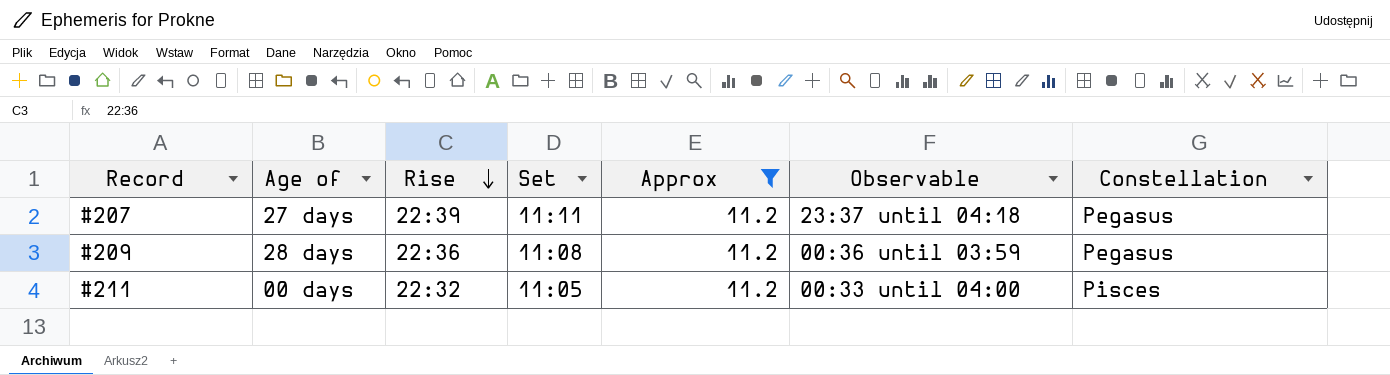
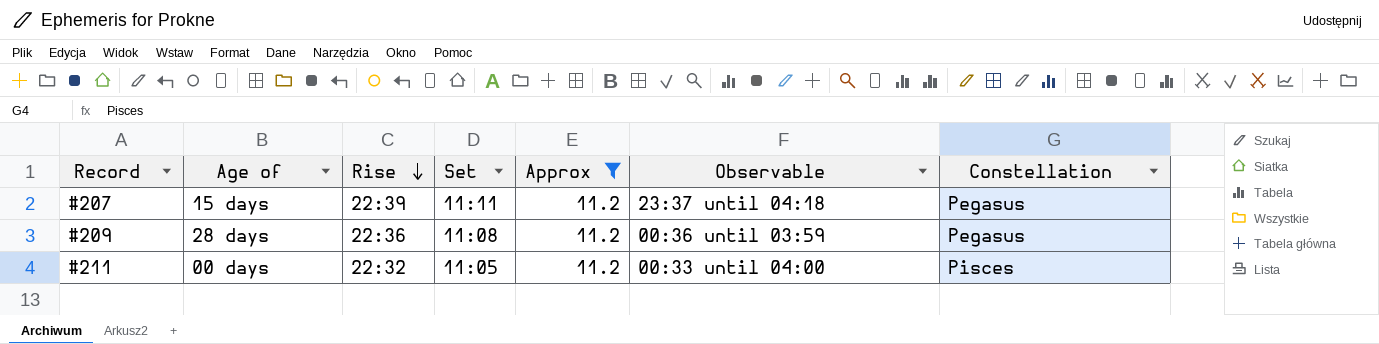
#207 | Age of: 27 days -> 15 days

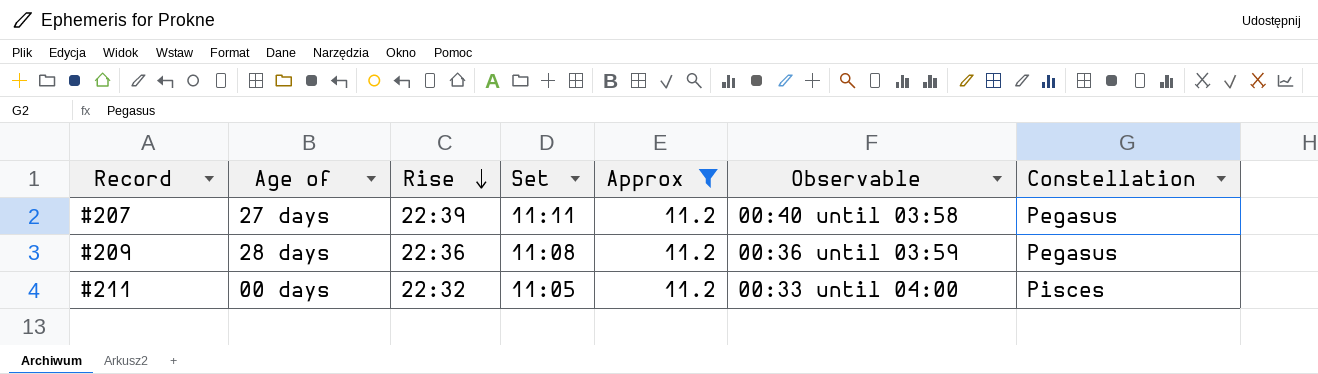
#207 | Age of: 15 days -> 27 days
#207 | Observable: 23:37 until 04:18 -> 00:40 until 03:58

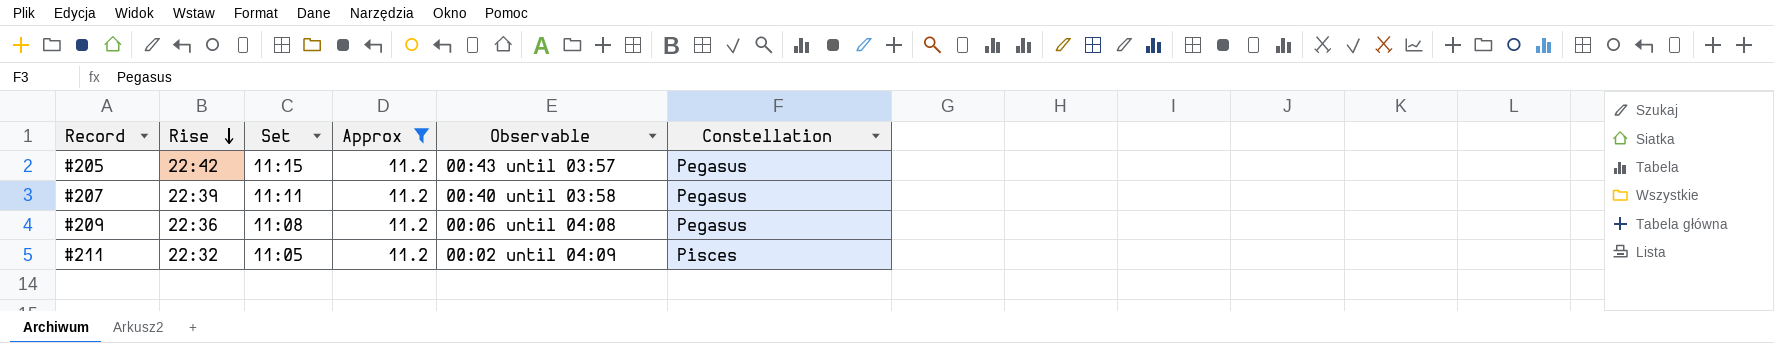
column Age of | position: 2 -> none
row #205: none -> 22:42 | 11:15 | 11.2 | 00:43 until 03:57 | Pegasus
#209 | Observable: 00:36 until 03:59 -> 00:06 until 04:08
#211 | Observable: 00:33 until 04:00 -> 00:02 until 04:09

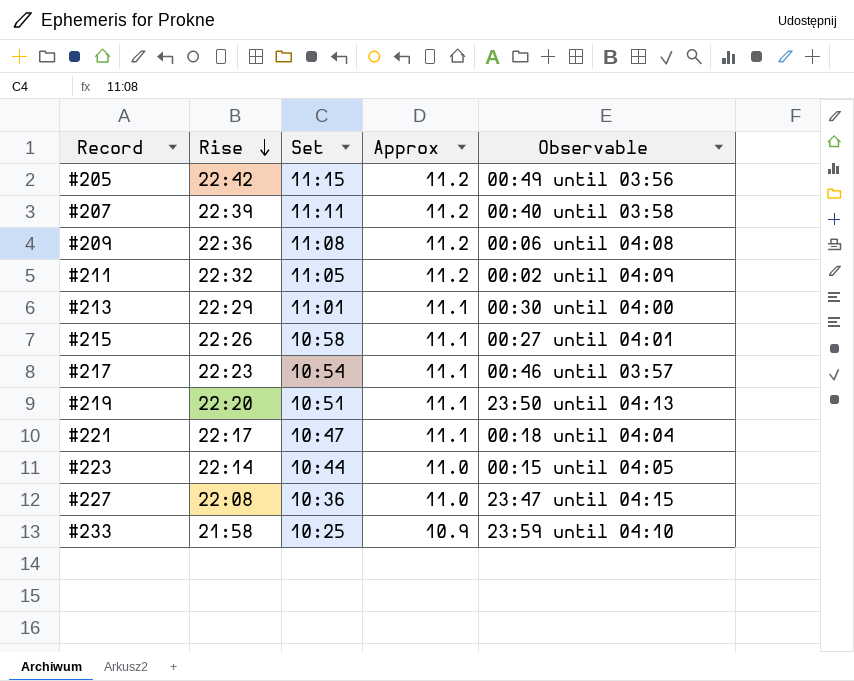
filter: Approx = 11.2 -> none
column Constellation | position: 6 -> none
#205 | Observable: 00:43 until 03:57 -> 00:49 until 03:56

